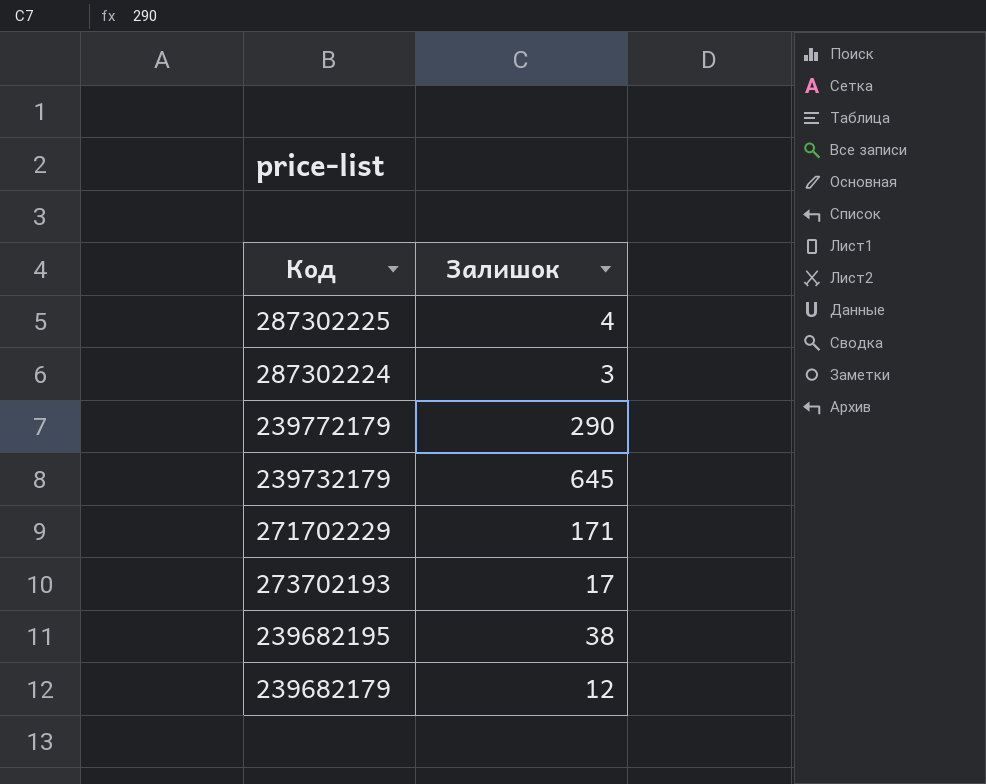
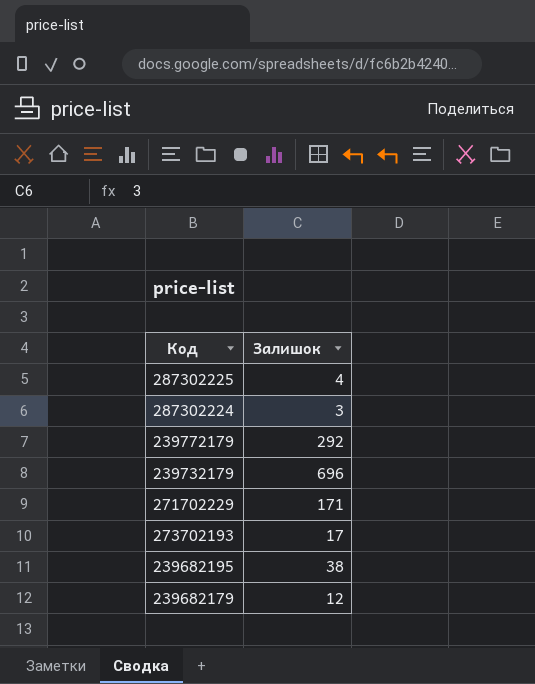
239772179 | Залишок: 290 -> 292
239732179 | Залишок: 645 -> 696

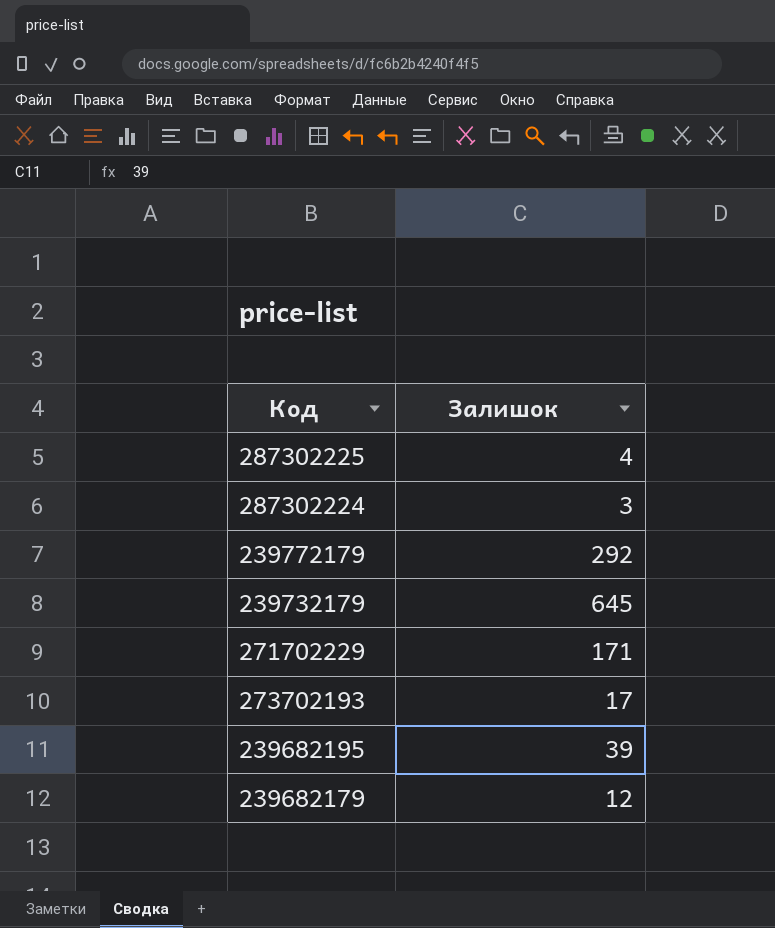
239732179 | Залишок: 696 -> 645
239682195 | Залишок: 38 -> 39

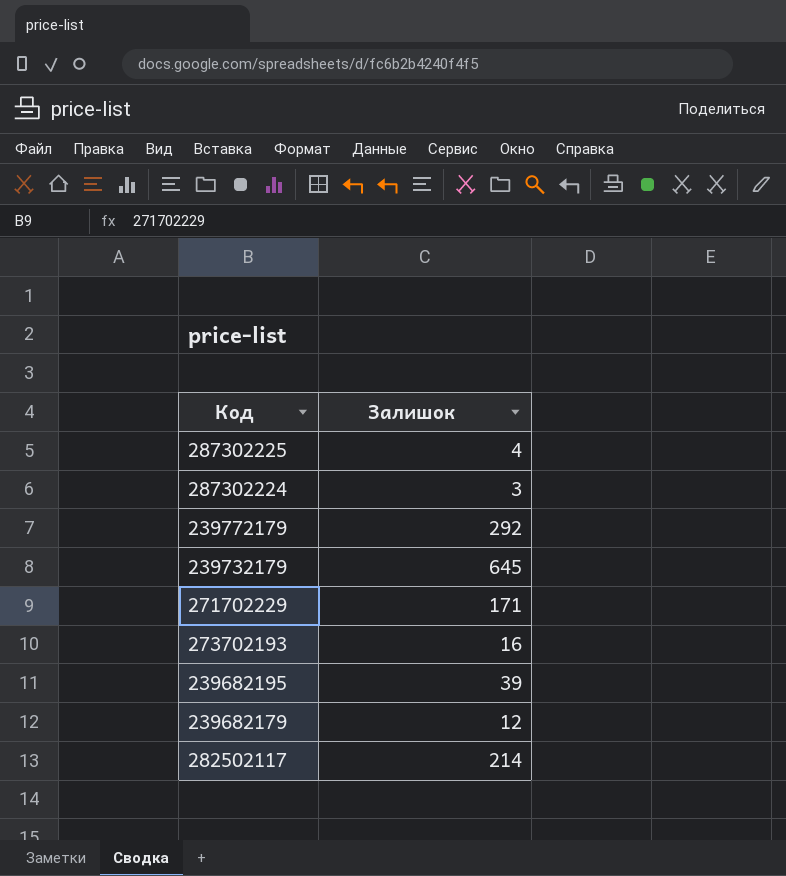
273702193 | Залишок: 17 -> 16
row 282502117: none -> 214

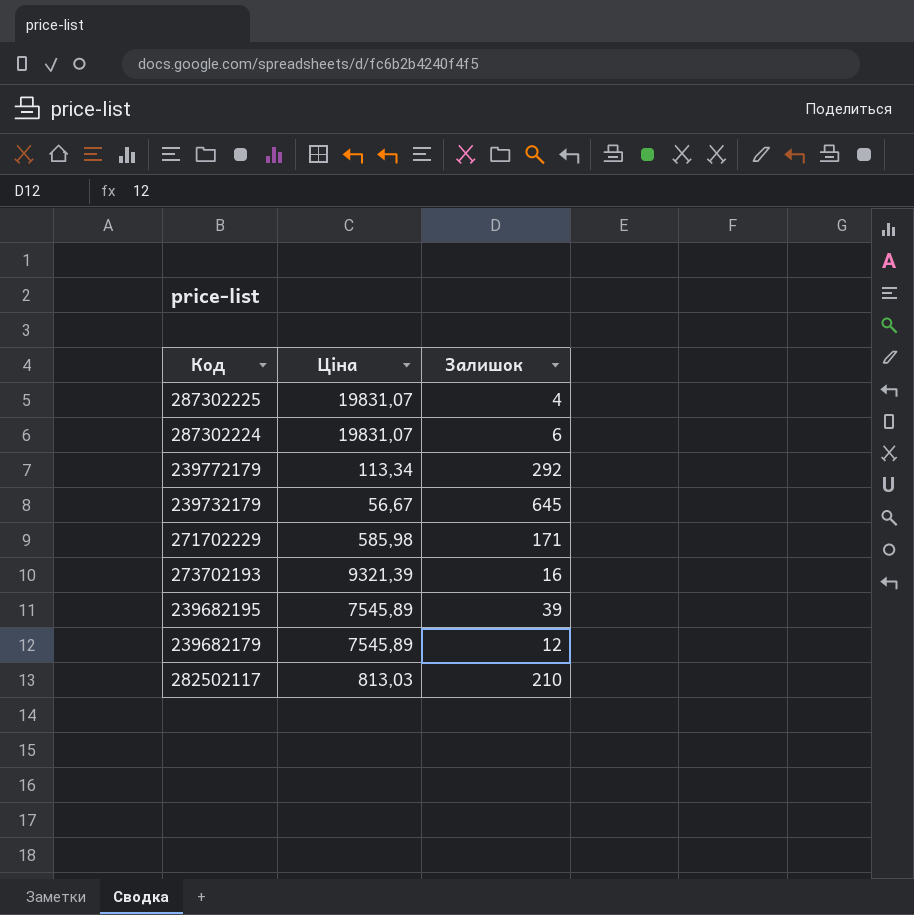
column Ціна | position: none -> 2
287302224 | Залишок: 3 -> 6
282502117 | Залишок: 214 -> 210

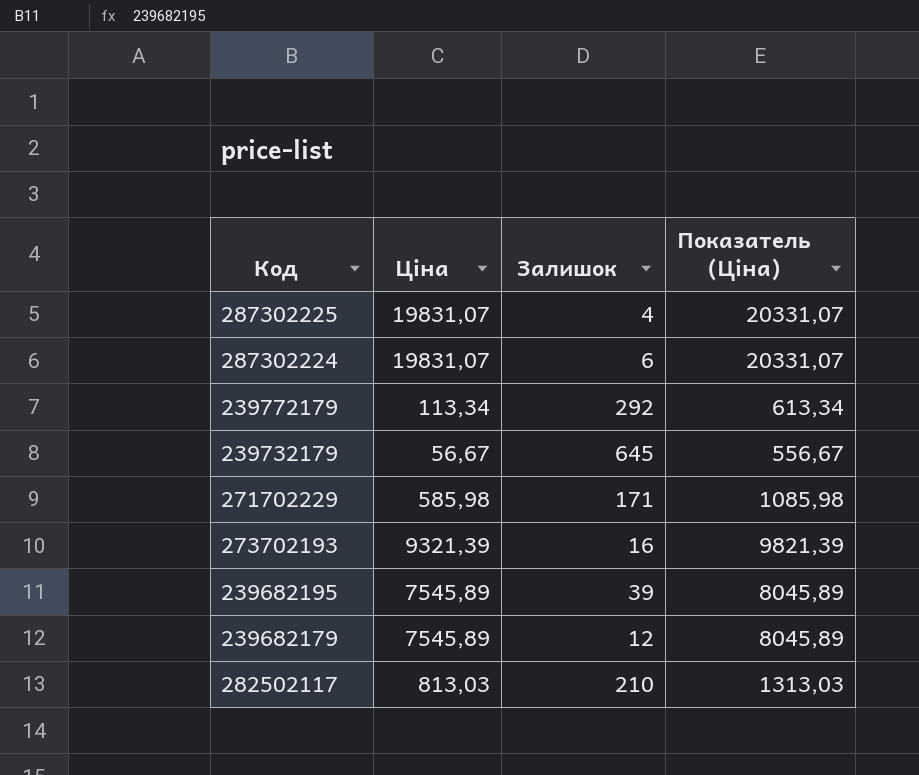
column Показатель (Ціна) | formula: none -> [Ціна] + 500

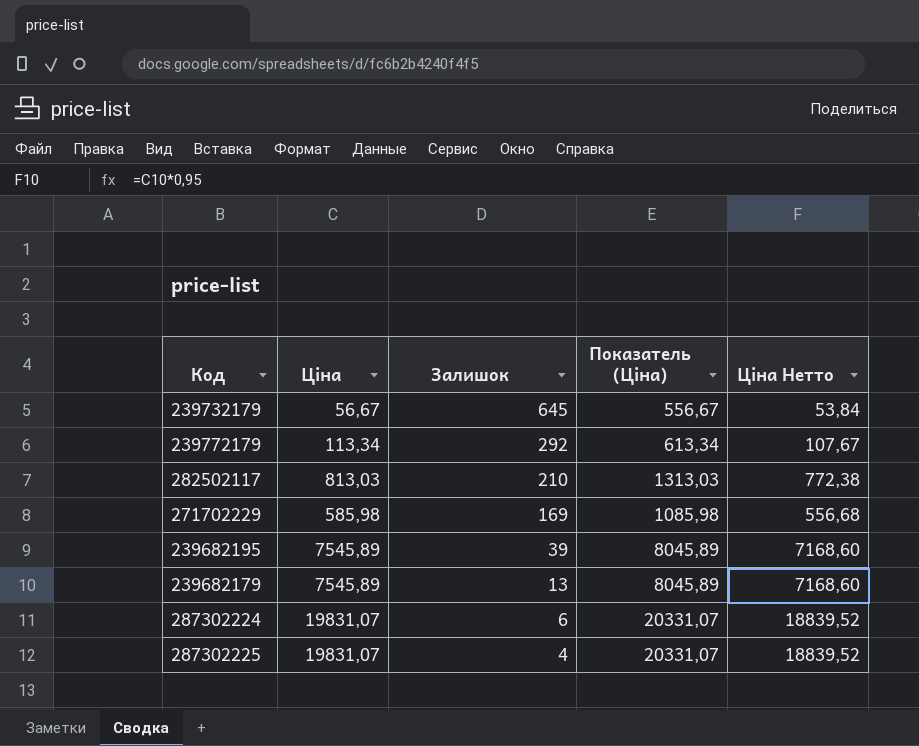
row order: none -> Залишок descending
column Ціна Нетто | formula: none -> [Ціна] * 0,95
row 273702193: 9321,39 | 16 | 9821,39 -> none
271702229 | Залишок: 171 -> 169
239682179 | Залишок: 12 -> 13

